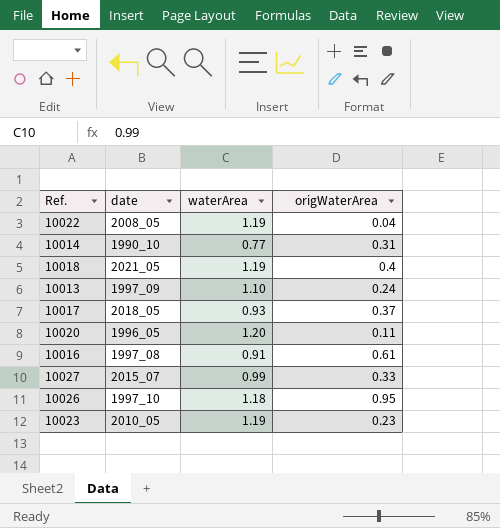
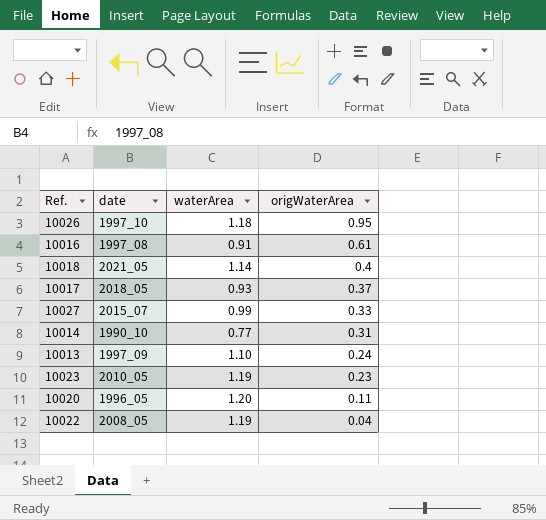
row order: none -> origWaterArea descending
10018 | waterArea: 1.19 -> 1.14

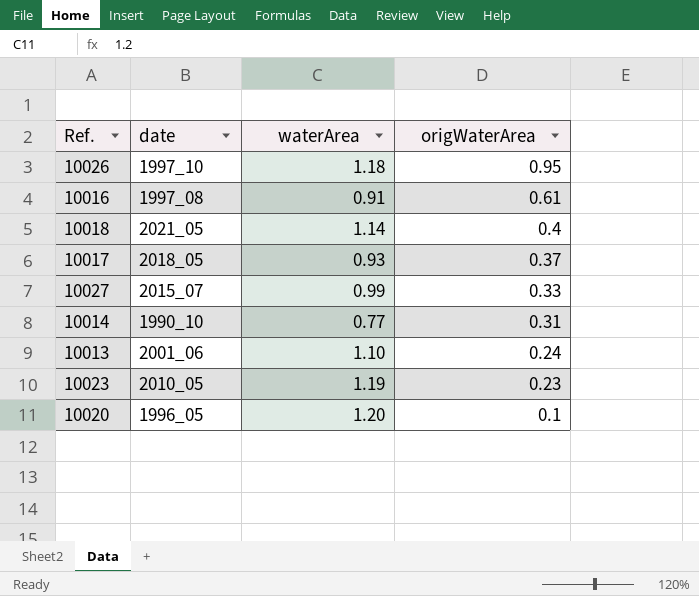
row 10022: 2008_05 | 1.19 | 0.04 -> none
10013 | date: 1997_09 -> 2001_06
10020 | origWaterArea: 0.11 -> 0.1

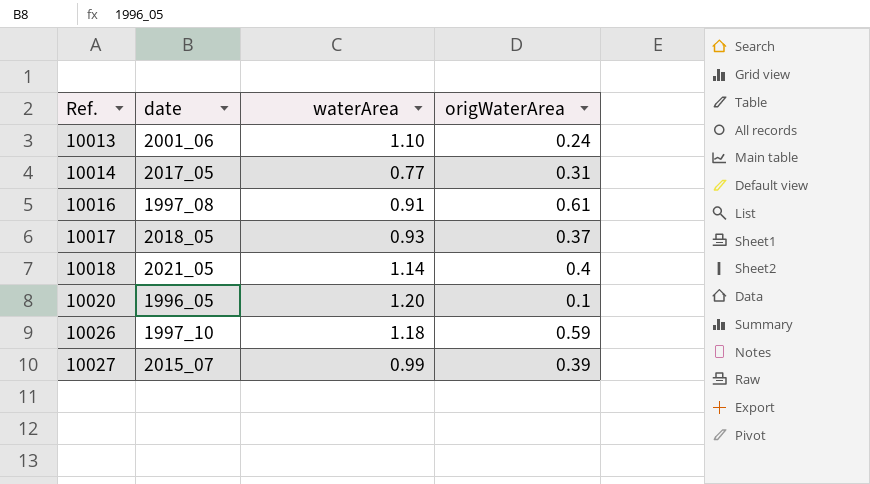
row order: origWaterArea descending -> Ref. ascending
row 10023: 2010_05 | 1.19 | 0.23 -> none
10014 | date: 1990_10 -> 2017_05
10026 | origWaterArea: 0.95 -> 0.59
10027 | origWaterArea: 0.33 -> 0.39

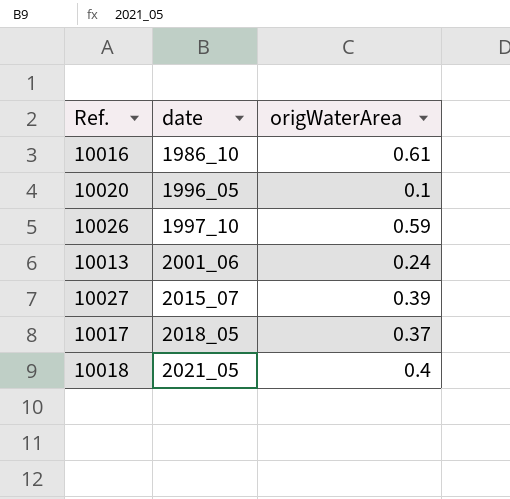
row order: Ref. ascending -> date ascending
column waterArea | position: 3 -> none
row 10014: 2017_05 | 0.77 | 0.31 -> none
10016 | date: 1997_08 -> 1986_10

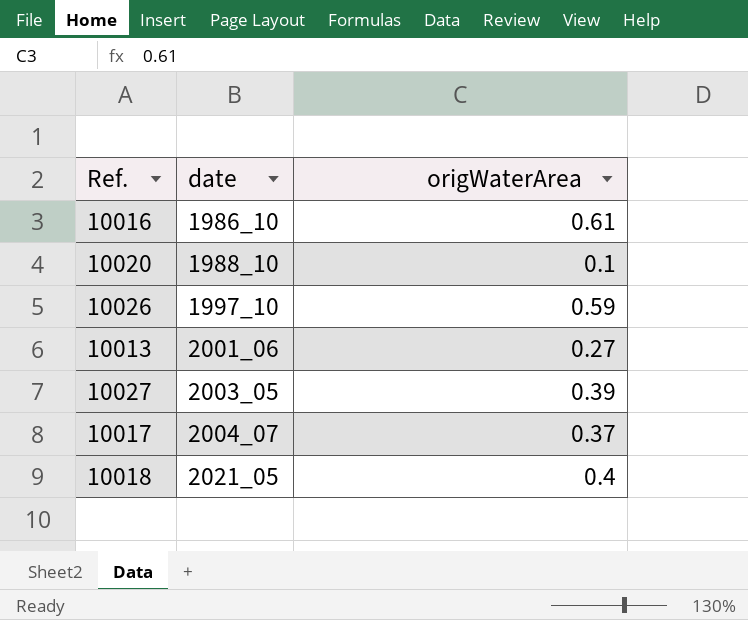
10020 | date: 1996_05 -> 1988_10
10013 | origWaterArea: 0.24 -> 0.27
10027 | date: 2015_07 -> 2003_05
10017 | date: 2018_05 -> 2004_07

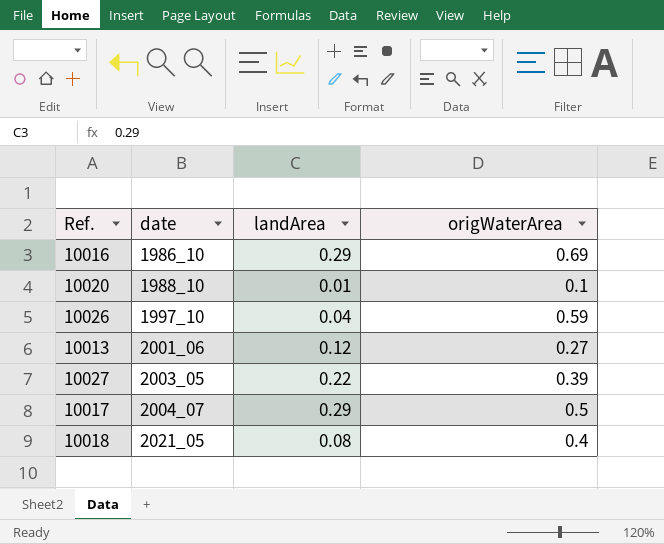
column landArea | position: none -> 3
10016 | origWaterArea: 0.61 -> 0.69
10017 | origWaterArea: 0.37 -> 0.5

